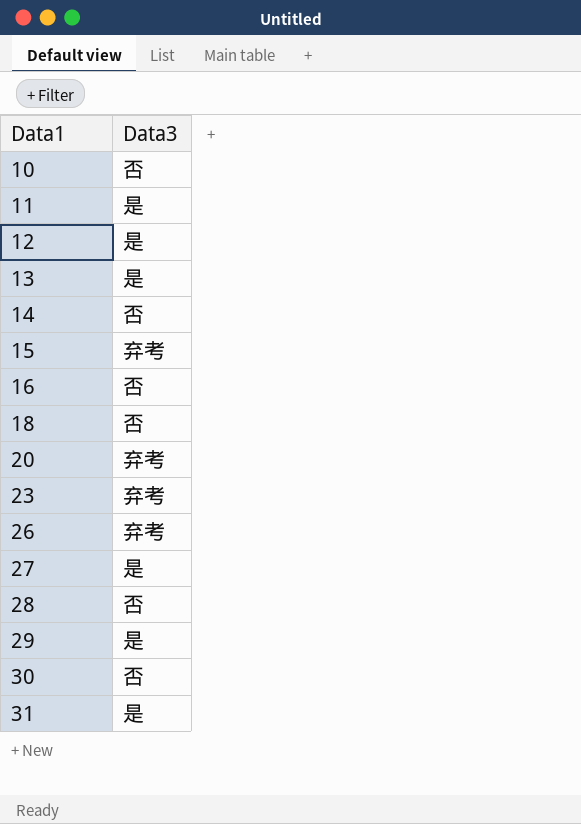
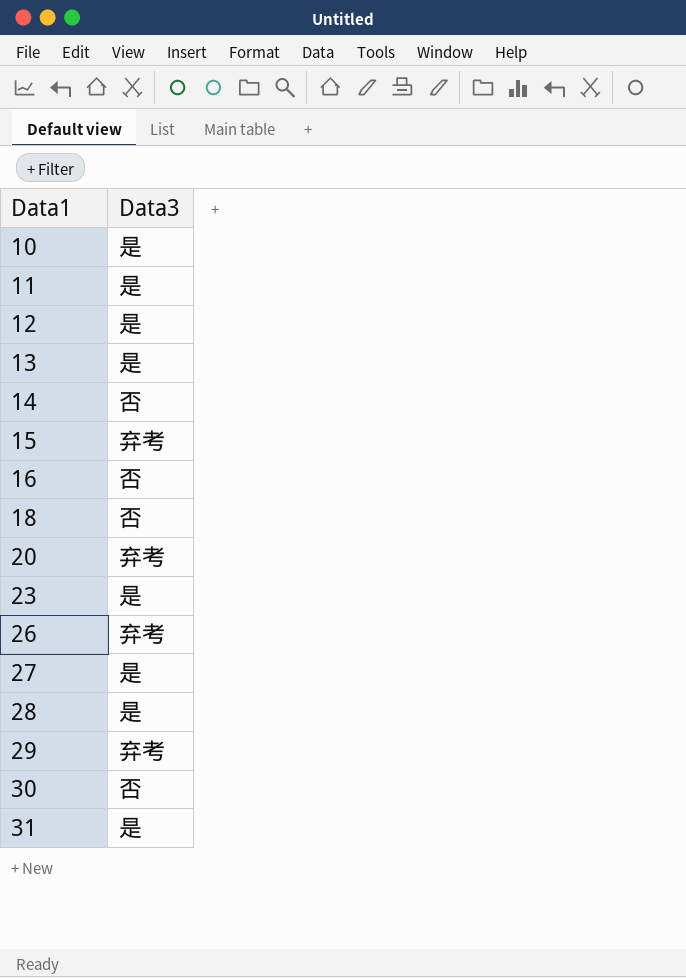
10 | Data3: 否 -> 是
23 | Data3: 弃考 -> 是
28 | Data3: 否 -> 是
29 | Data3: 是 -> 弃考

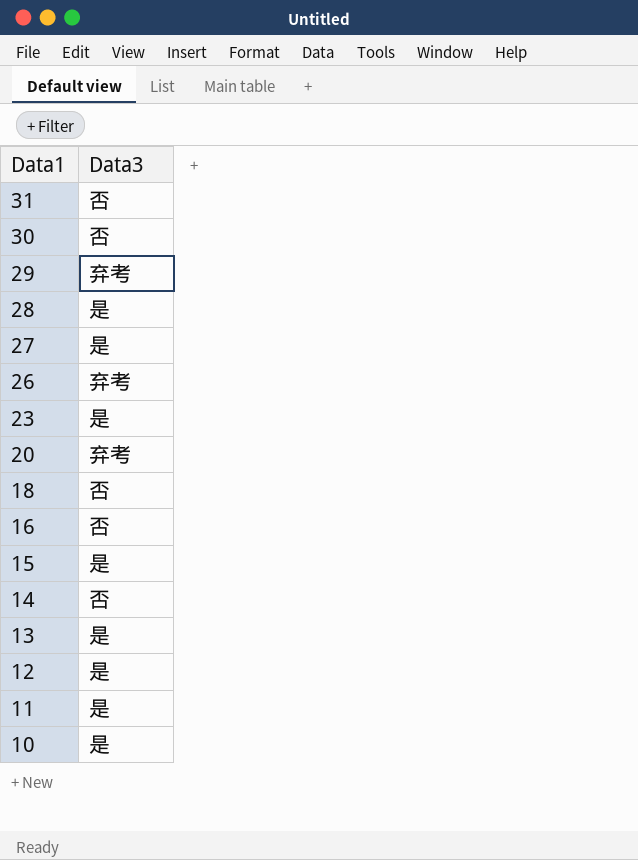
row order: Data1 ascending -> Data1 descending
31 | Data3: 是 -> 否
15 | Data3: 弃考 -> 是

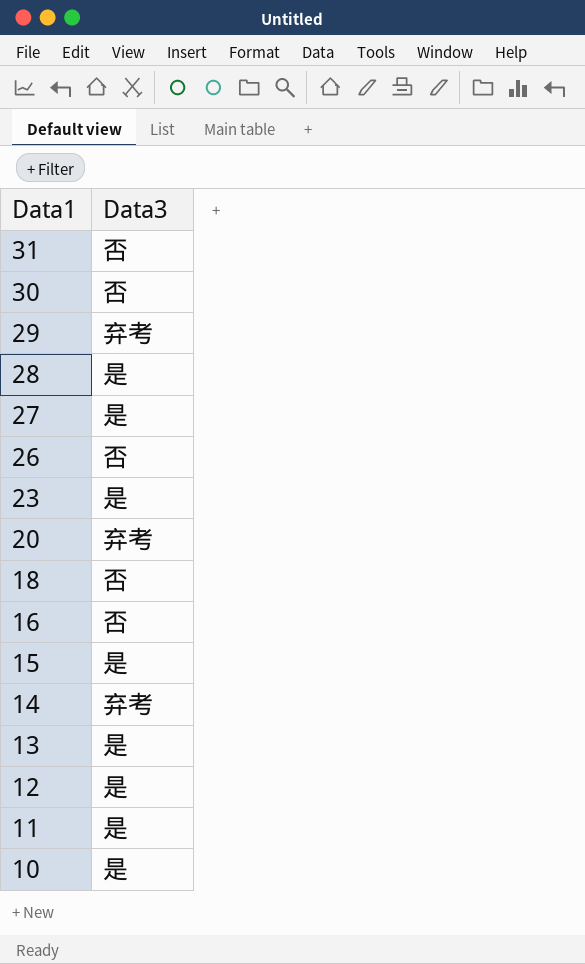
26 | Data3: 弃考 -> 否
14 | Data3: 否 -> 弃考

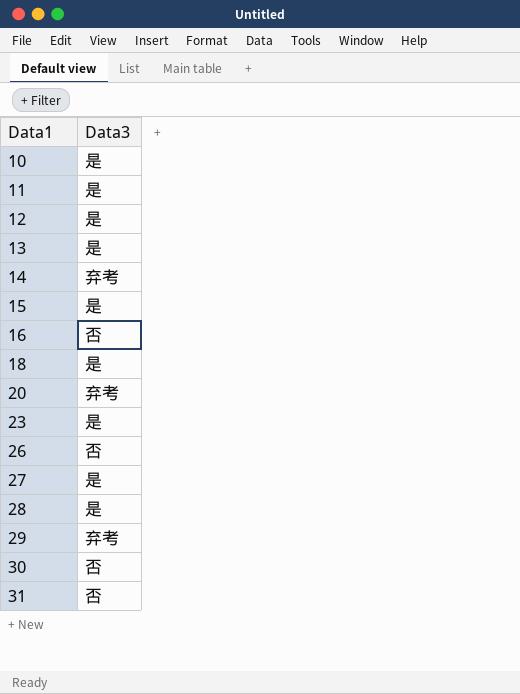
row order: Data1 descending -> Data1 ascending
18 | Data3: 否 -> 是

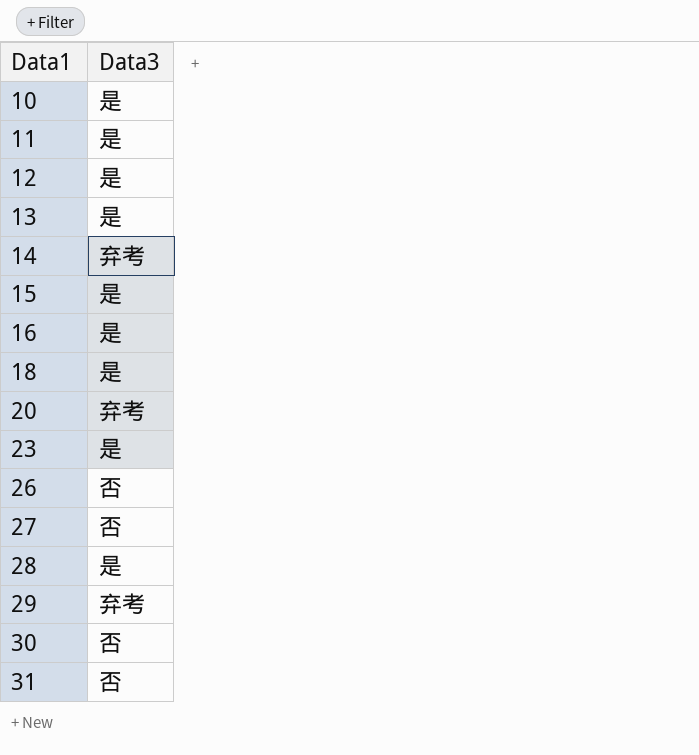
16 | Data3: 否 -> 是
27 | Data3: 是 -> 否

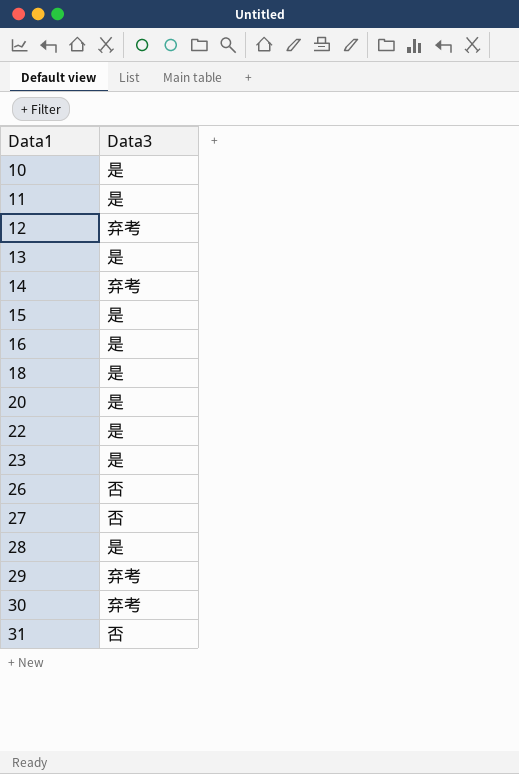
12 | Data3: 是 -> 弃考
20 | Data3: 弃考 -> 是
row 22: none -> 是
30 | Data3: 否 -> 弃考

